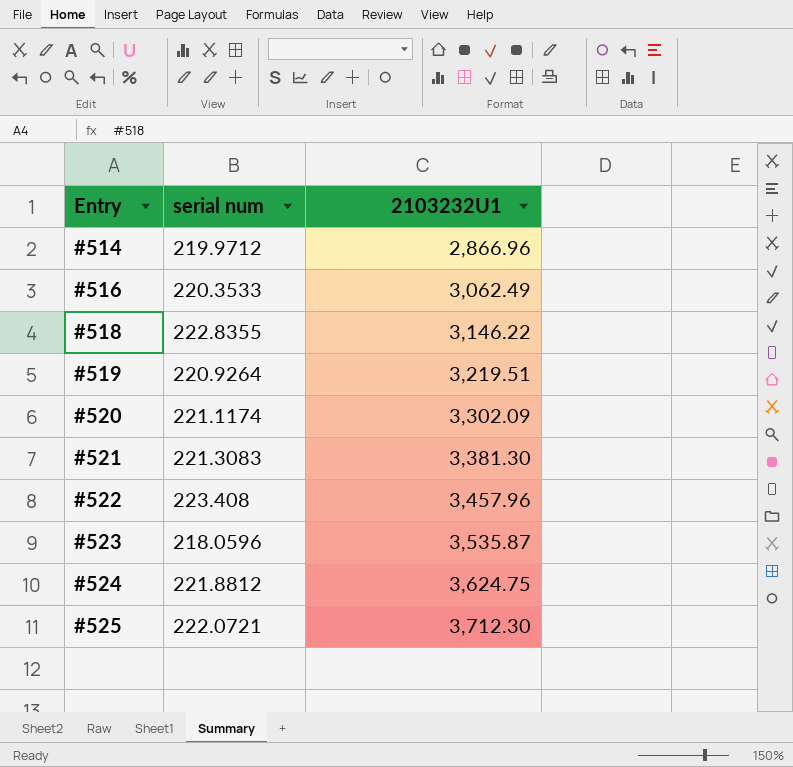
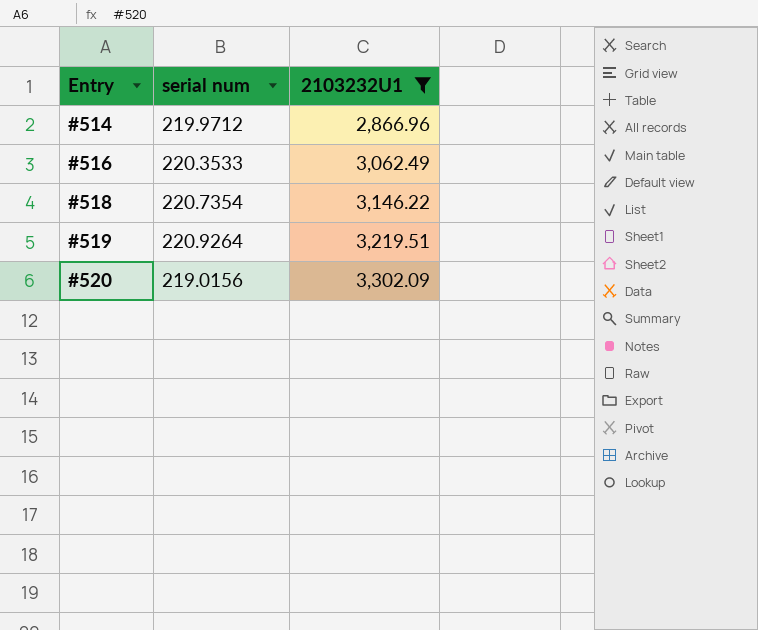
filter: none -> 2103232U1 <= 3,302.09
#518 | serial num: 222.8355 -> 220.7354
#520 | serial num: 221.1174 -> 219.0156

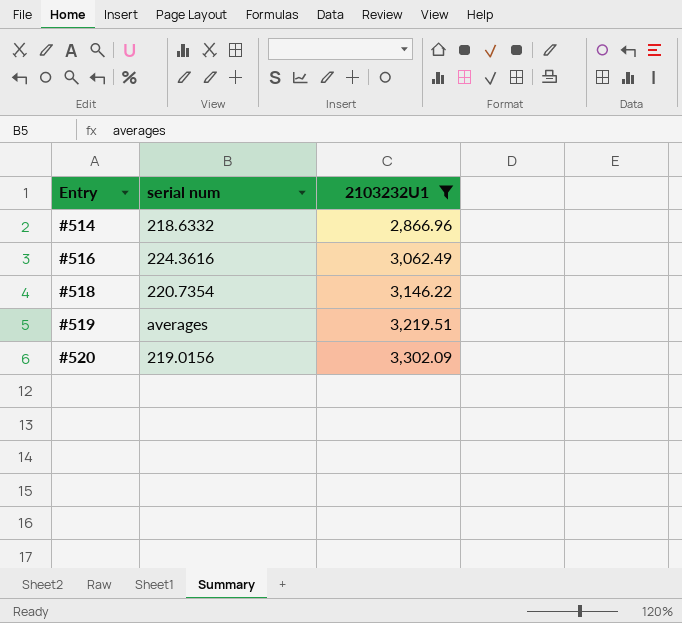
#514 | serial num: 219.9712 -> 218.6332
#516 | serial num: 220.3533 -> 224.3616
#519 | serial num: 220.9264 -> averages

